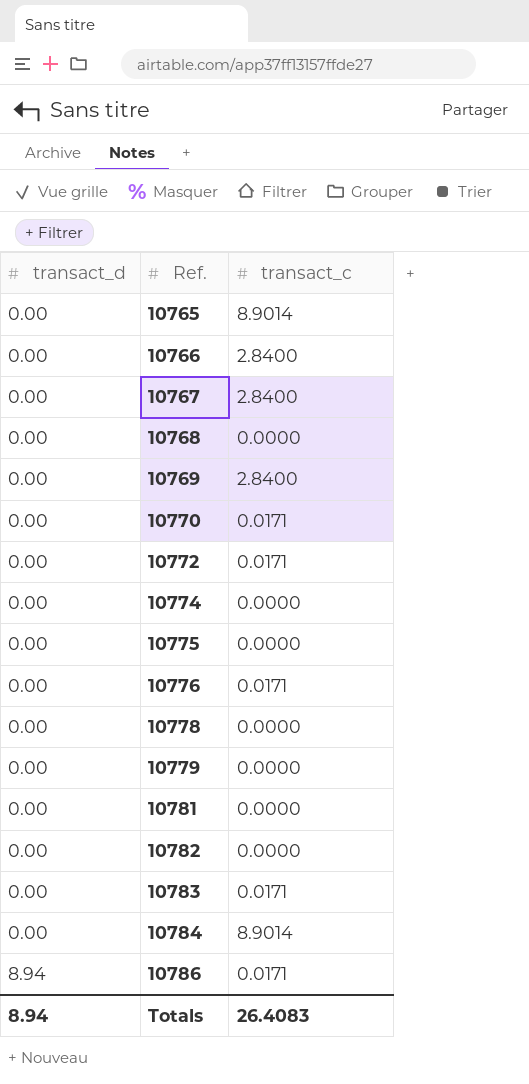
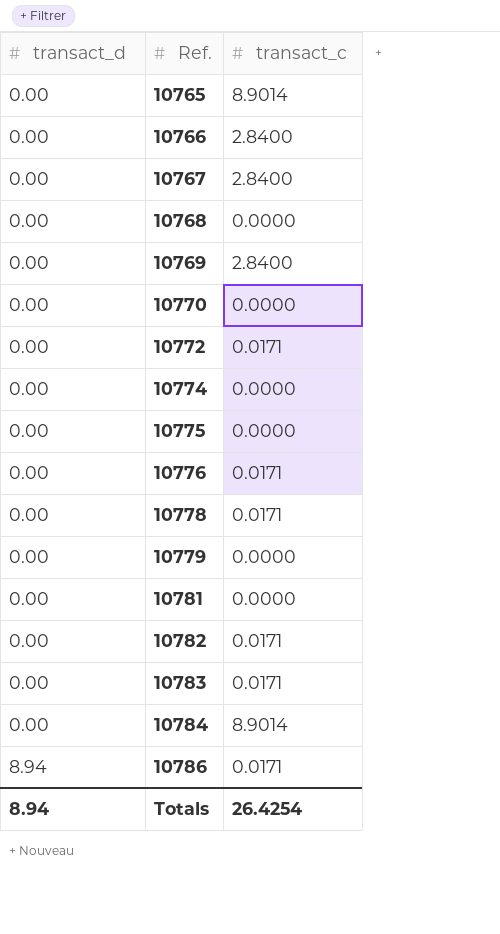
10770 | transact_c: 0.0171 -> 0.0000
10778 | transact_c: 0.0000 -> 0.0171
10782 | transact_c: 0.0000 -> 0.0171
Totals | transact_c: 26.4083 -> 26.4254

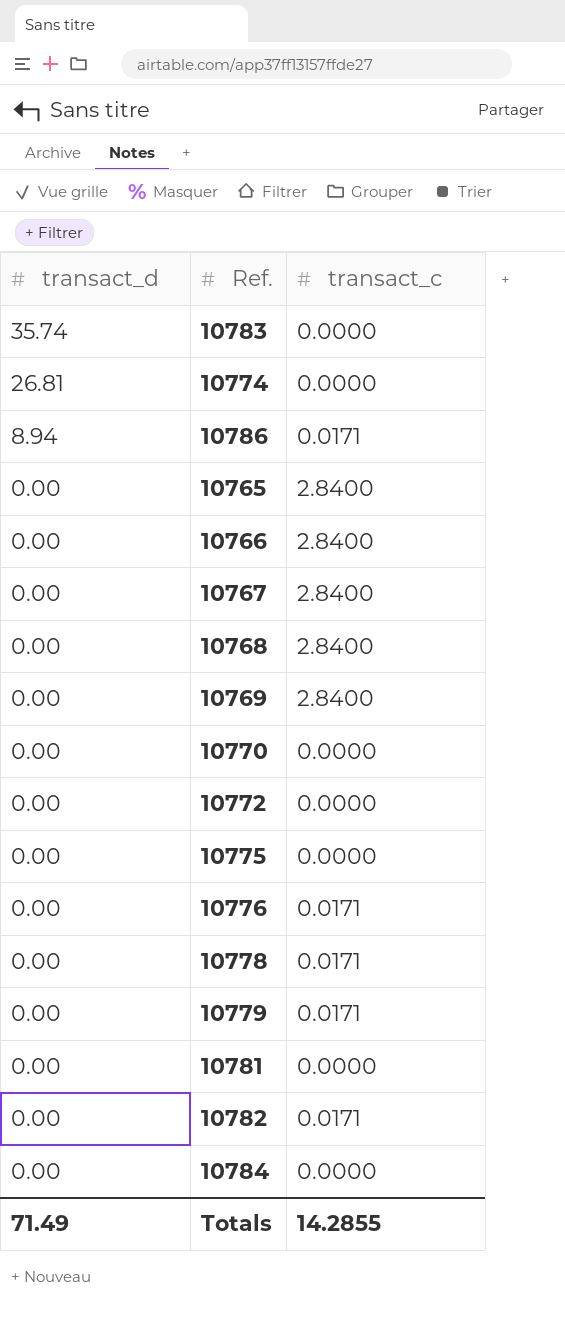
row order: transact_d ascending -> transact_d descending
10783 | transact_d: 0.00 -> 35.74
10783 | transact_c: 0.0171 -> 0.0000
10774 | transact_d: 0.00 -> 26.81
10765 | transact_c: 8.9014 -> 2.8400
10768 | transact_c: 0.0000 -> 2.8400
10772 | transact_c: 0.0171 -> 0.0000
10779 | transact_c: 0.0000 -> 0.0171
10784 | transact_c: 8.9014 -> 0.0000
Totals | transact_d: 8.94 -> 71.49
Totals | transact_c: 26.4254 -> 14.2855

